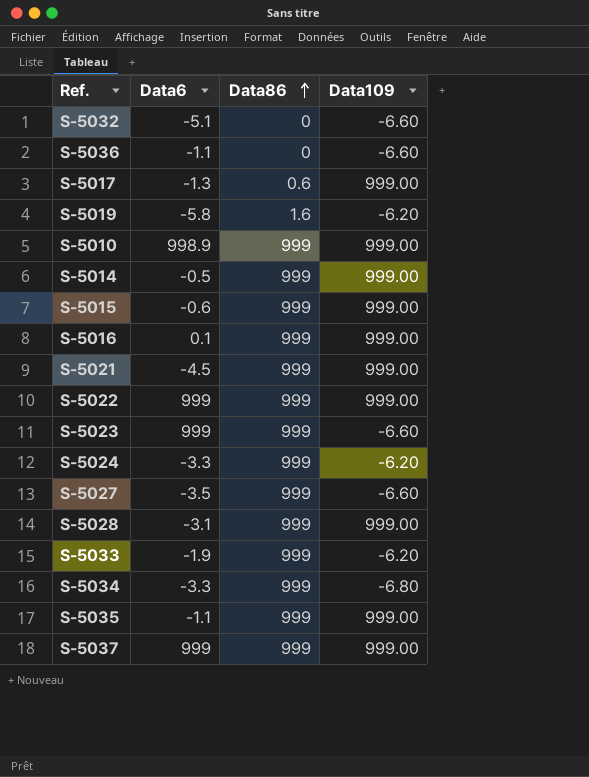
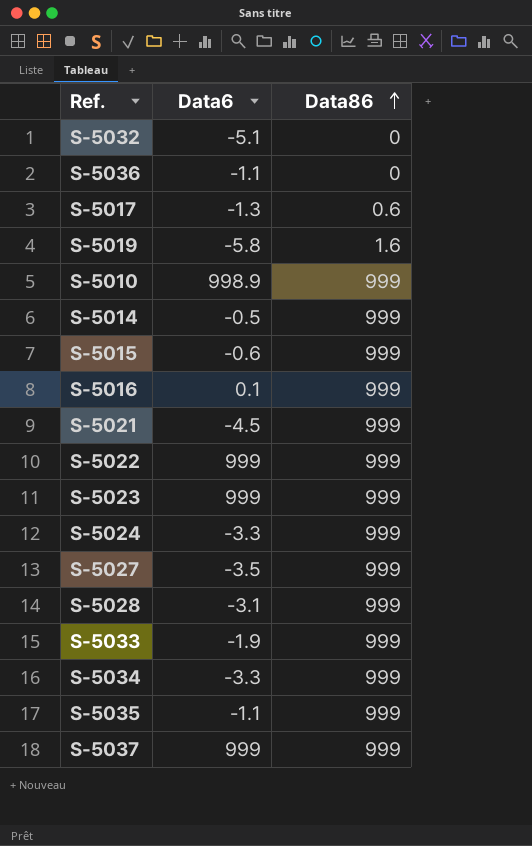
column Data109 | position: 4 -> none

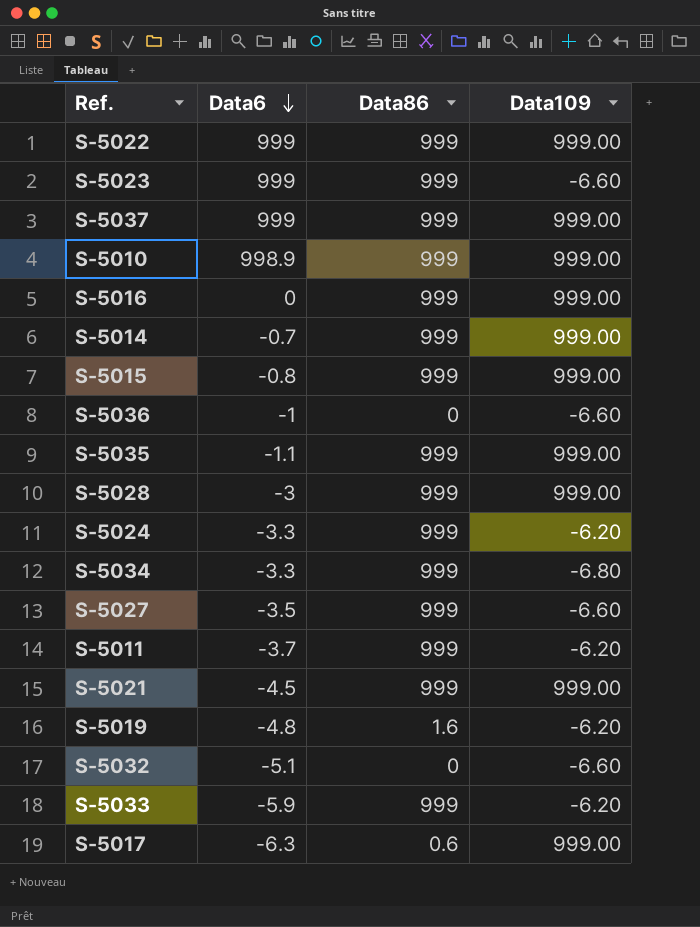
row order: Data86 ascending -> Data6 descending
column Data109 | position: none -> 4
S-5016 | Data6: 0.1 -> 0
S-5014 | Data6: -0.5 -> -0.7
S-5015 | Data6: -0.6 -> -0.8
S-5036 | Data6: -1.1 -> -1
S-5028 | Data6: -3.1 -> -3
row S-5011: none -> -3.7 | 999 | -6.20
S-5019 | Data6: -5.8 -> -4.8
S-5033 | Data6: -1.9 -> -5.9
S-5017 | Data6: -1.3 -> -6.3

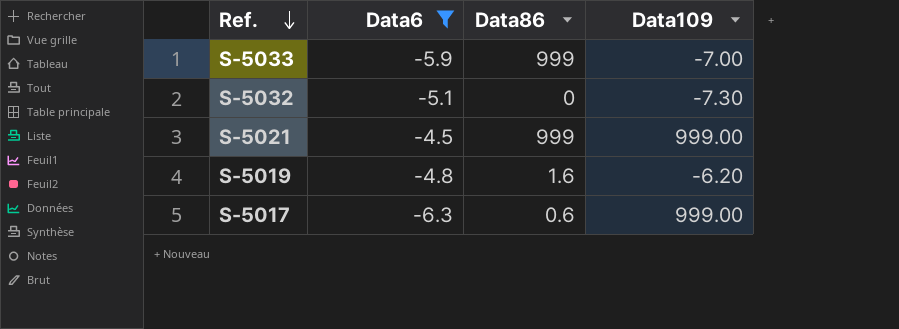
filter: none -> Data6 <= -4.5
row order: Data6 descending -> Ref. descending
S-5033 | Data109: -6.20 -> -7.00
S-5032 | Data109: -6.60 -> -7.30

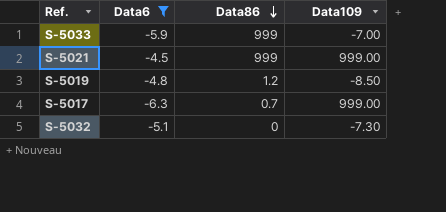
row order: Ref. descending -> Data86 descending
S-5019 | Data86: 1.6 -> 1.2
S-5019 | Data109: -6.20 -> -8.50
S-5017 | Data86: 0.6 -> 0.7

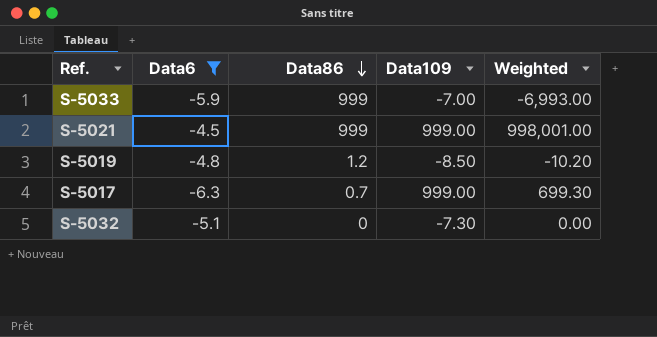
column Weighted | formula: none -> [Data86] * [Data109]

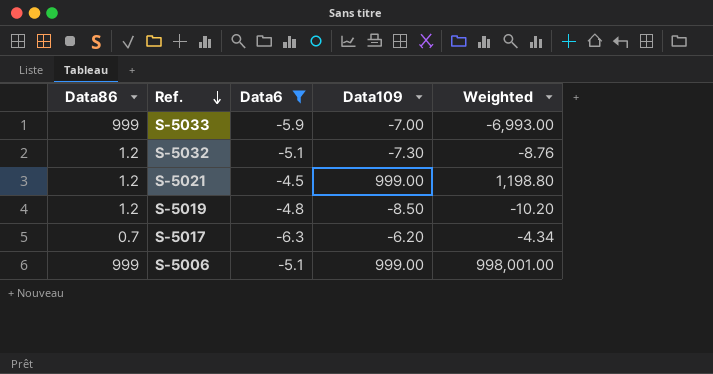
row order: Data86 descending -> Ref. descending
column Data86 | position: 3 -> 1
S-5032 | Data86: 0 -> 1.2
S-5032 | Weighted: 0.00 -> -8.76
S-5021 | Data86: 999 -> 1.2
S-5021 | Weighted: 998,001.00 -> 1,198.80
S-5017 | Data109: 999.00 -> -6.20
S-5017 | Weighted: 699.30 -> -4.34
row S-5006: none -> 999 | -5.1 | 999.00 | 998,001.00

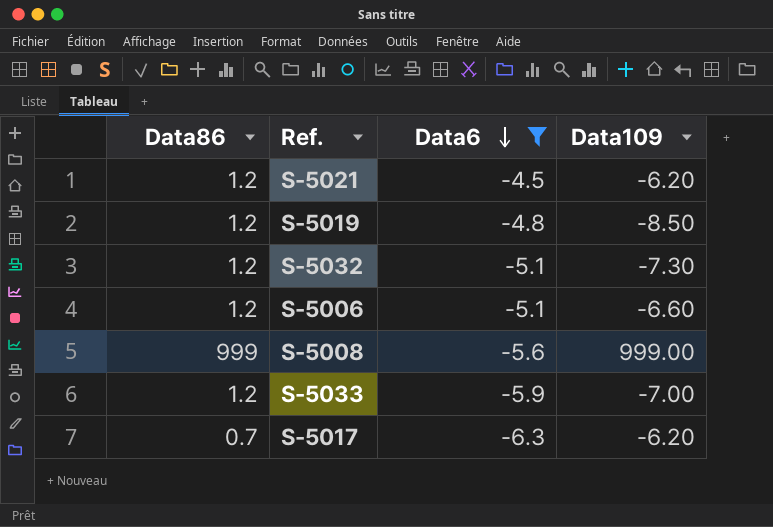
row order: Ref. descending -> Data6 descending
column Weighted | formula: [Data86] * [Data109] -> none
S-5021 | Data109: 999.00 -> -6.20
S-5006 | Data86: 999 -> 1.2
S-5006 | Data109: 999.00 -> -6.60
row S-5008: none -> 999 | -5.6 | 999.00
S-5033 | Data86: 999 -> 1.2

